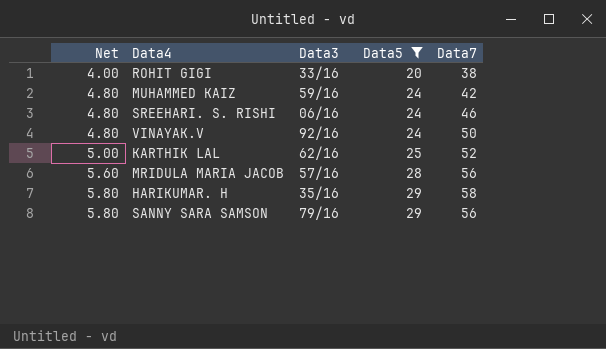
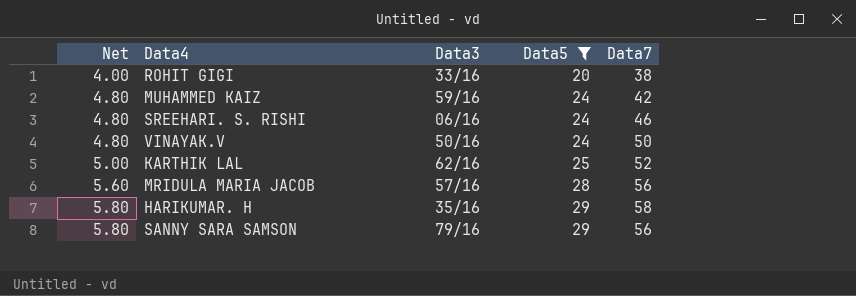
VINAYAK.V | Data3: 92/16 -> 50/16

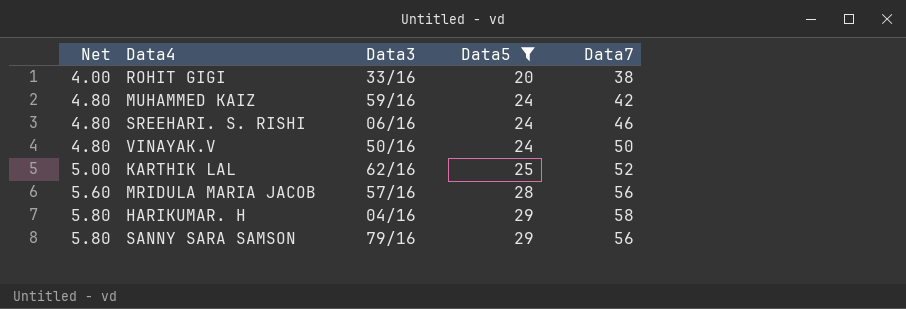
HARIKUMAR. H | Data3: 35/16 -> 04/16

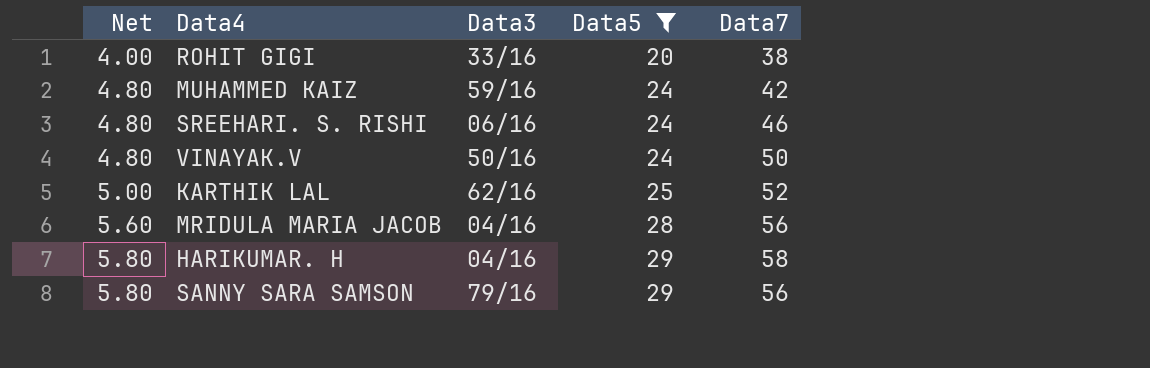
MRIDULA MARIA JACOB | Data3: 57/16 -> 04/16

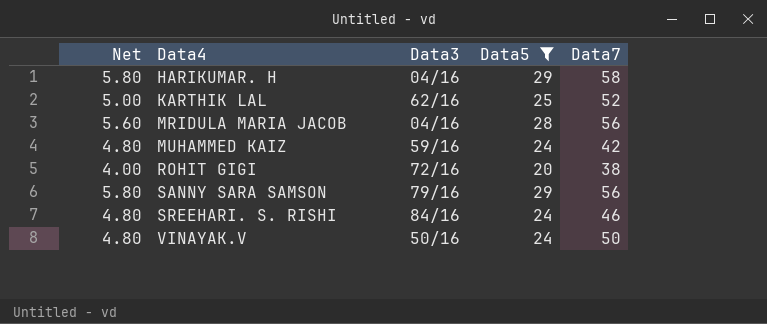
row order: Net ascending -> Data4 ascending
ROHIT GIGI | Data3: 33/16 -> 72/16
SREEHARI. S. RISHI | Data3: 06/16 -> 84/16

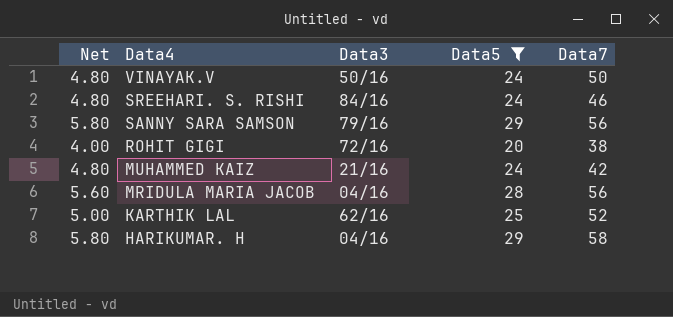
row order: Data4 ascending -> Data4 descending
MUHAMMED KAIZ | Data3: 59/16 -> 21/16

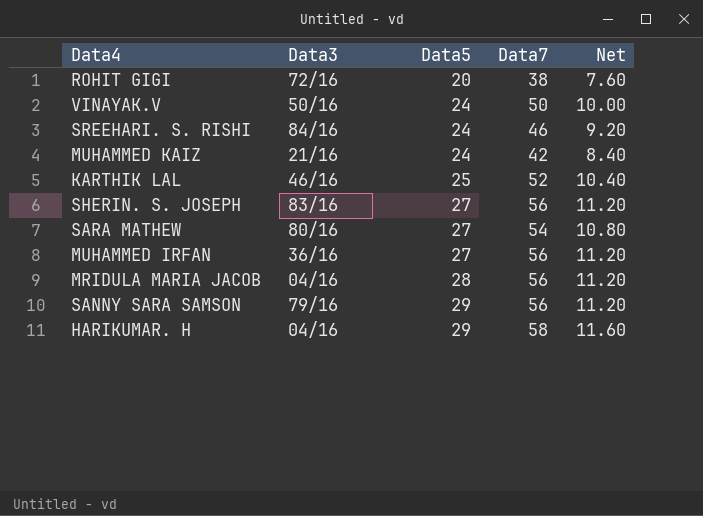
filter: Data5 != 27 -> none
row order: Data4 descending -> Data5 ascending
column Net | formula: [Data5] * 0.2 -> [Data7] * 0.2
column Net | position: 1 -> 5
KARTHIK LAL | Data3: 62/16 -> 46/16

